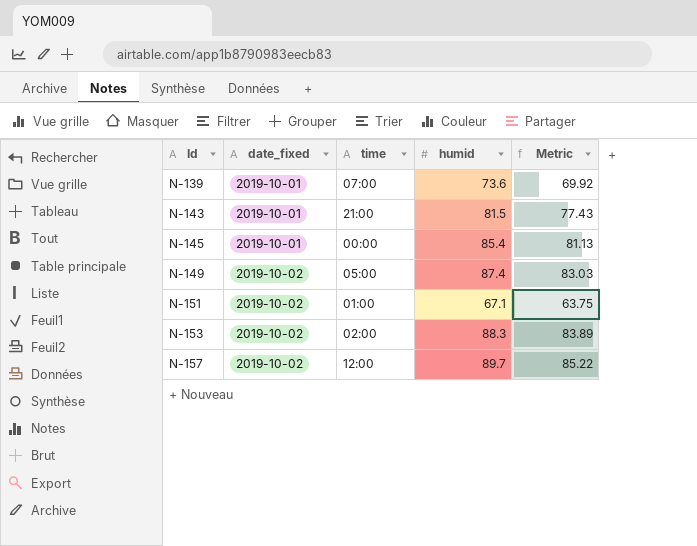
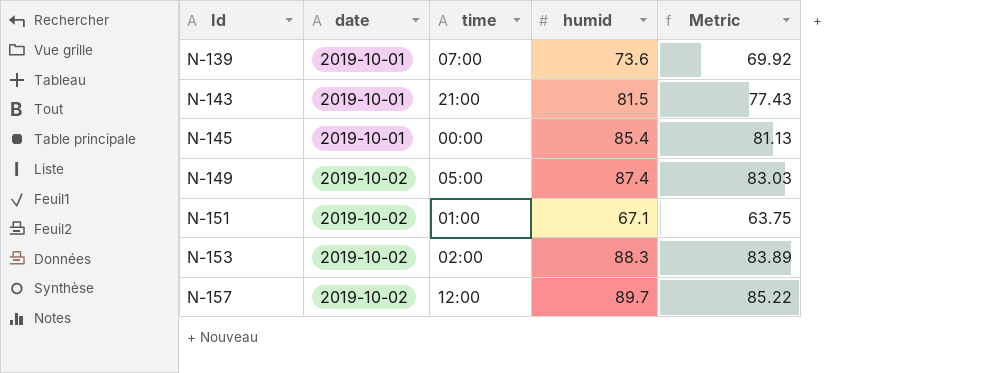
column name: date_fixed -> date

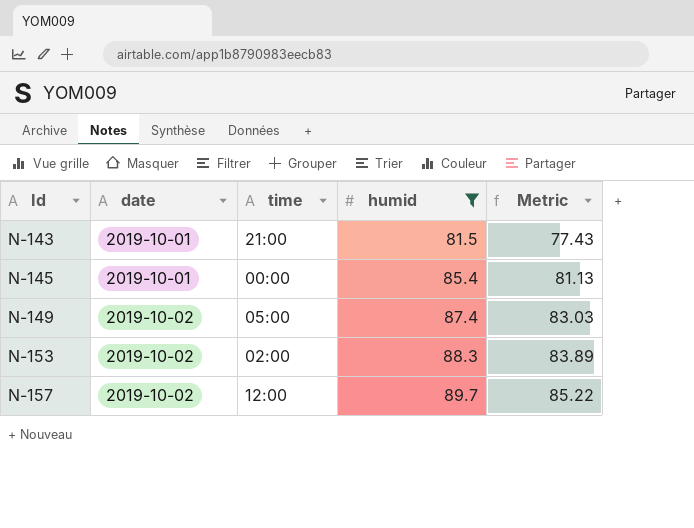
filter: none -> humid >= 81.5

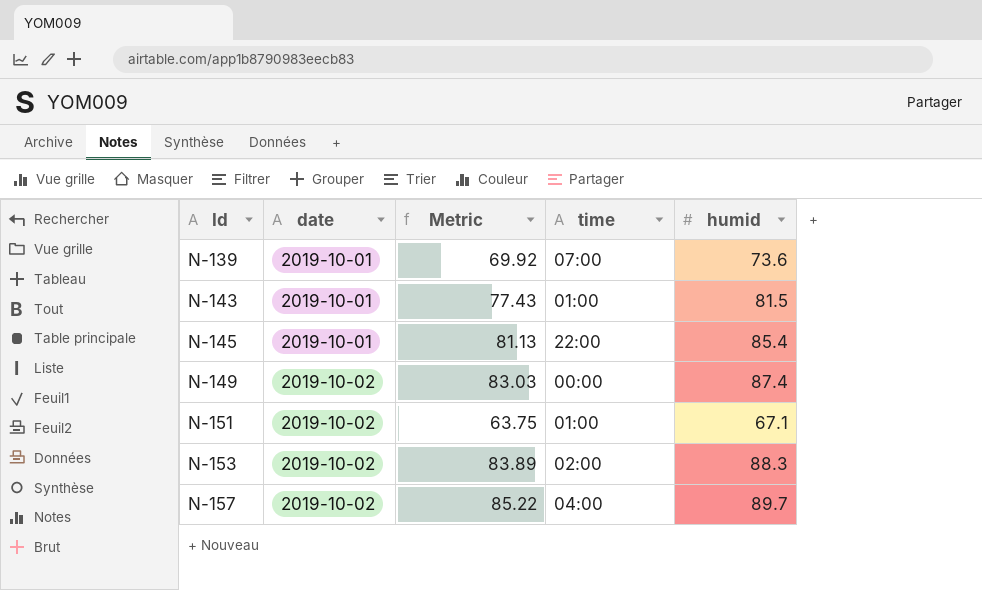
filter: humid >= 81.5 -> none
column Metric | position: 5 -> 3
N-143 | time: 21:00 -> 01:00
N-145 | time: 00:00 -> 22:00
N-149 | time: 05:00 -> 00:00
N-157 | time: 12:00 -> 04:00

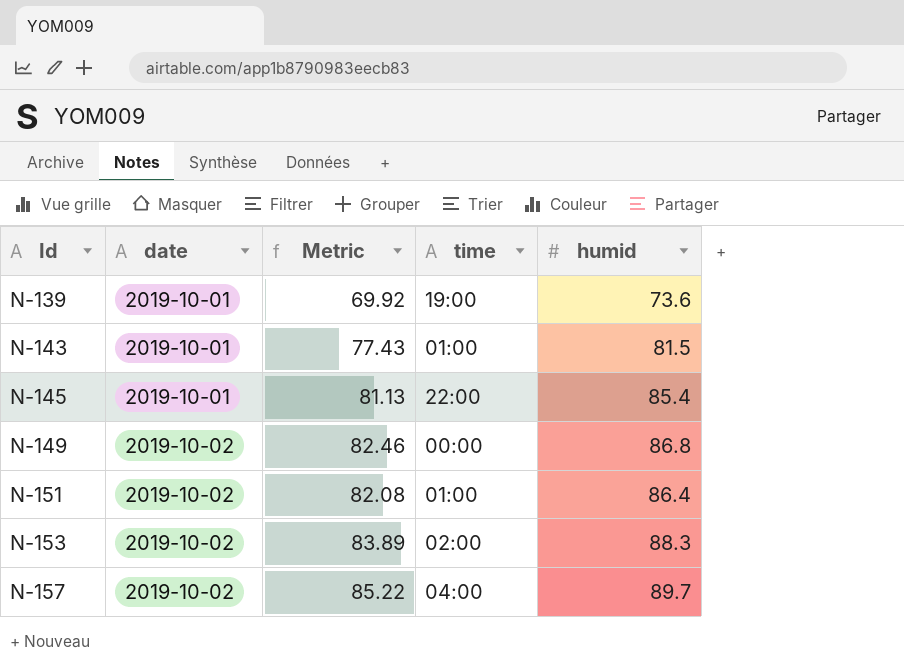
N-139 | time: 07:00 -> 19:00
N-149 | Metric: 83.03 -> 82.46
N-149 | humid: 87.4 -> 86.8
N-151 | Metric: 63.75 -> 82.08
N-151 | humid: 67.1 -> 86.4

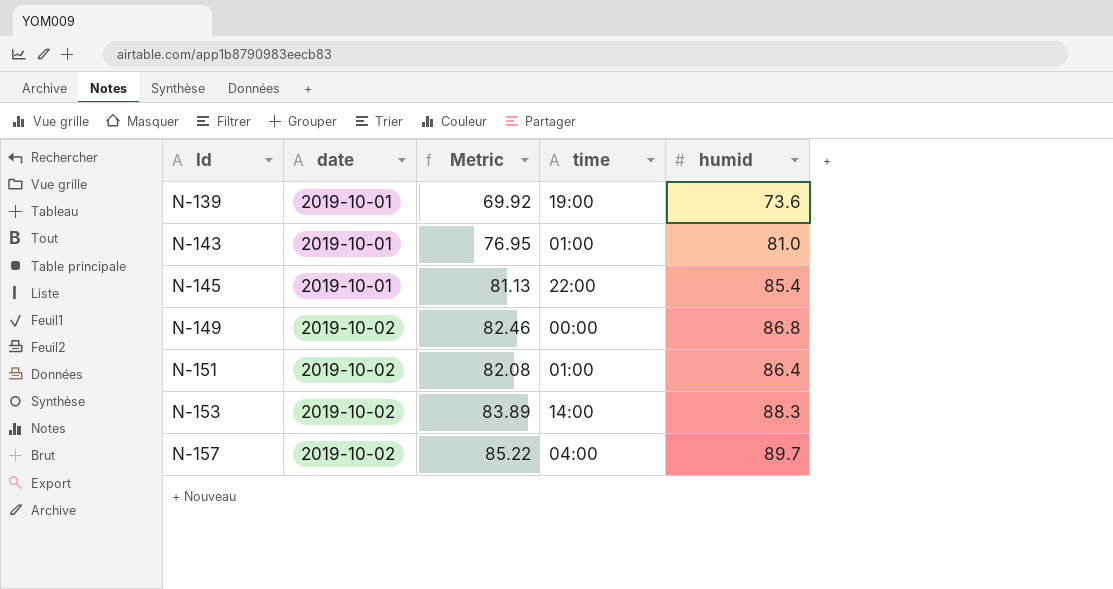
N-143 | Metric: 77.43 -> 76.95
N-143 | humid: 81.5 -> 81.0
N-153 | time: 02:00 -> 14:00

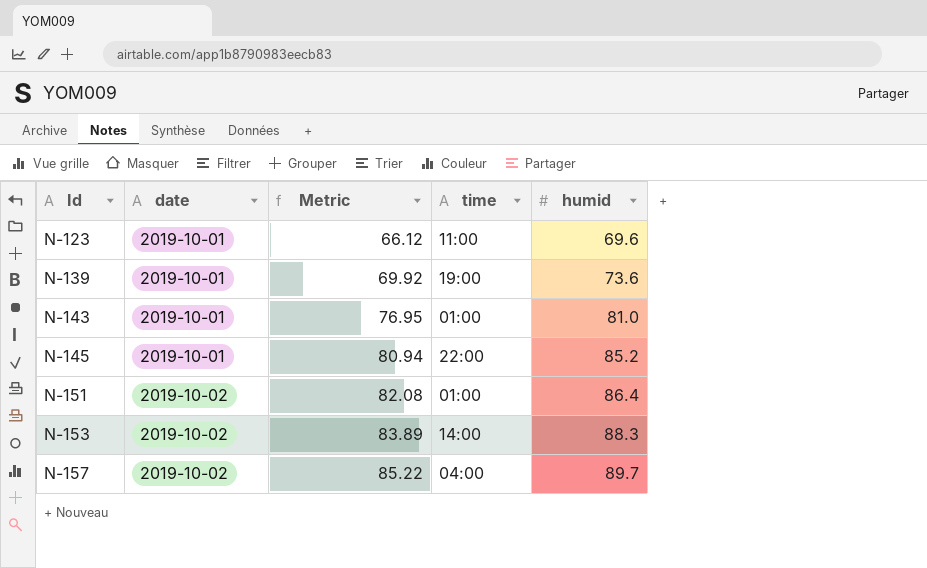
row N-149: 2019-10-02 | 82.46 | 00:00 | 86.8 -> none
row N-123: none -> 2019-10-01 | 66.12 | 11:00 | 69.6
N-145 | Metric: 81.13 -> 80.94
N-145 | humid: 85.4 -> 85.2

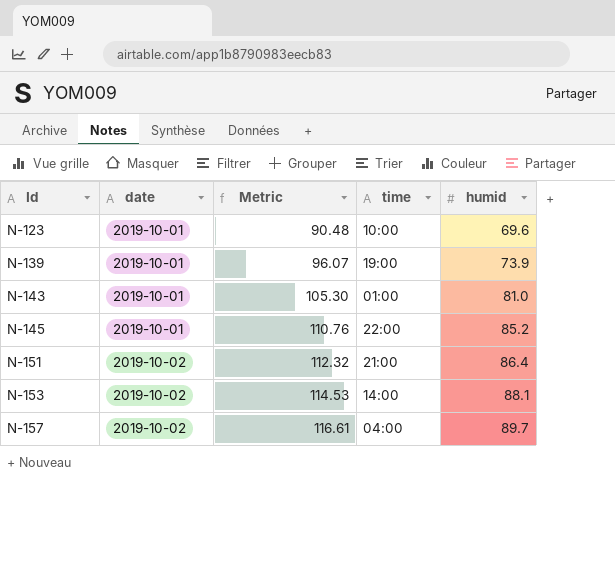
column Metric | formula: [humid] * 0.95 -> [humid] * 1.3
N-123 | time: 11:00 -> 10:00
N-139 | humid: 73.6 -> 73.9
N-151 | time: 01:00 -> 21:00
N-153 | humid: 88.3 -> 88.1

